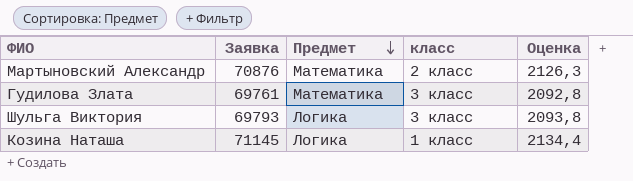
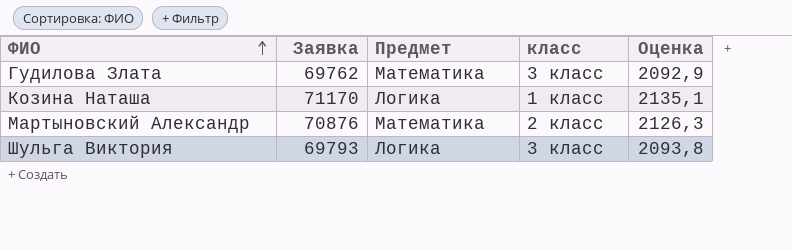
row order: Предмет descending -> ФИО ascending
Гудилова Злата | Заявка: 69761 -> 69762
Гудилова Злата | Оценка: 2092,8 -> 2092,9
Козина Наташа | Заявка: 71145 -> 71170
Козина Наташа | Оценка: 2134,4 -> 2135,1

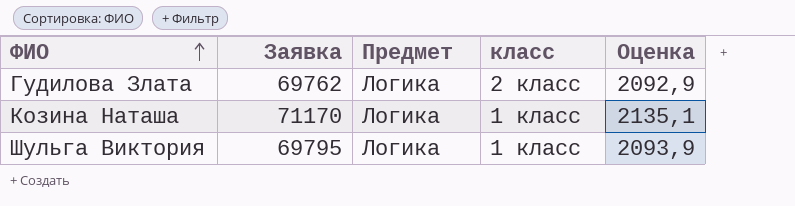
row Мартыновский Александр: 70876 | Математика | 2 класс | 2126,3 -> none
Гудилова Злата | Предмет: Математика -> Логика
Гудилова Злата | класс: 3 класс -> 2 класс
Шульга Виктория | Заявка: 69793 -> 69795
Шульга Виктория | класс: 3 класс -> 1 класс
Шульга Виктория | Оценка: 2093,8 -> 2093,9

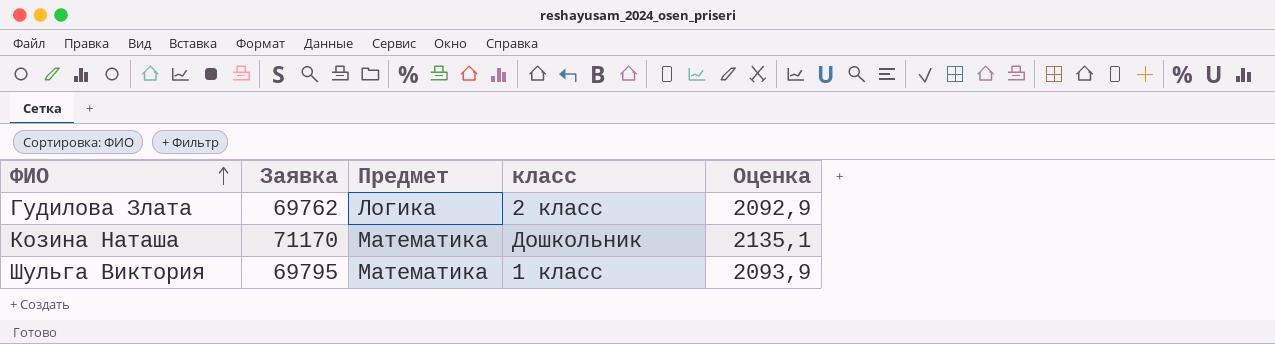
Козина Наташа | Предмет: Логика -> Математика
Козина Наташа | класс: 1 класс -> Дошкольник
Шульга Виктория | Предмет: Логика -> Математика

